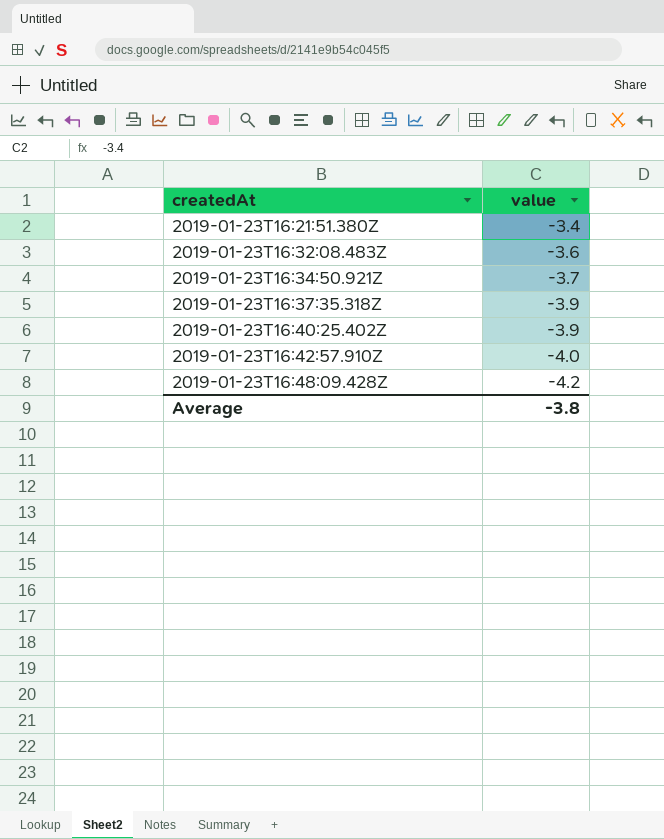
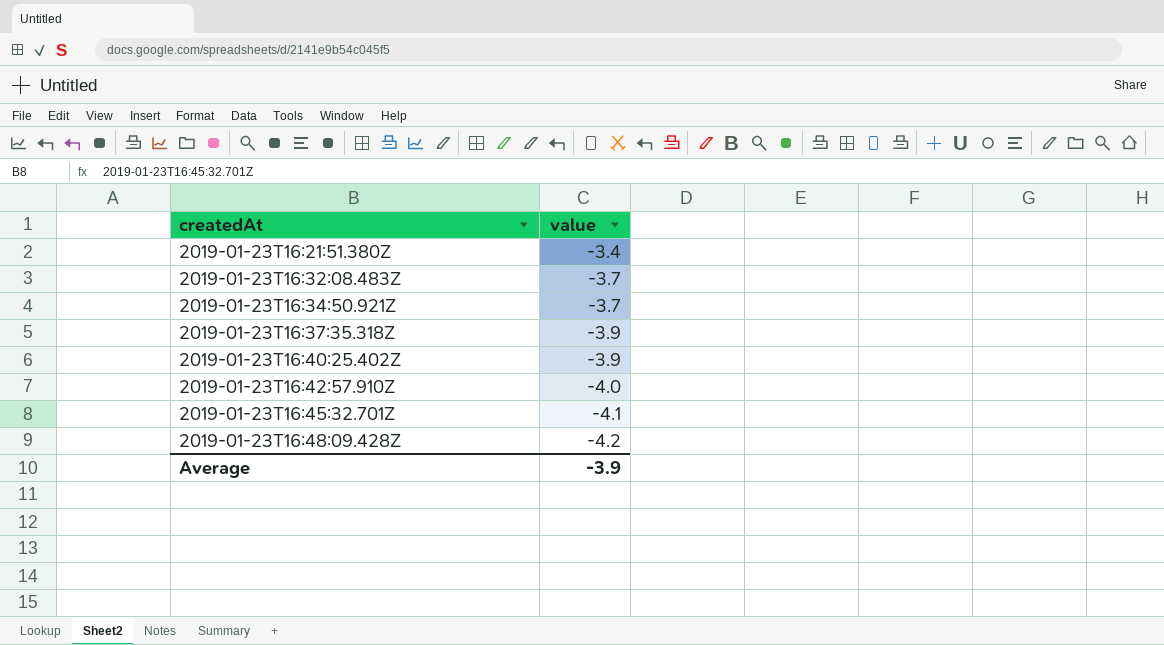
2019-01-23T16:32:08.483Z | value: -3.6 -> -3.7
row 2019-01-23T16:45:32.701Z: none -> -4.1
Average | value: -3.8 -> -3.9

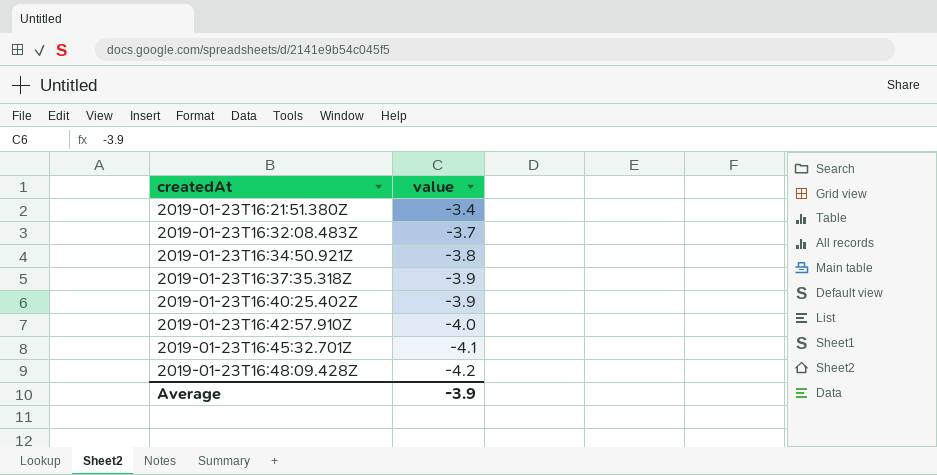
2019-01-23T16:34:50.921Z | value: -3.7 -> -3.8

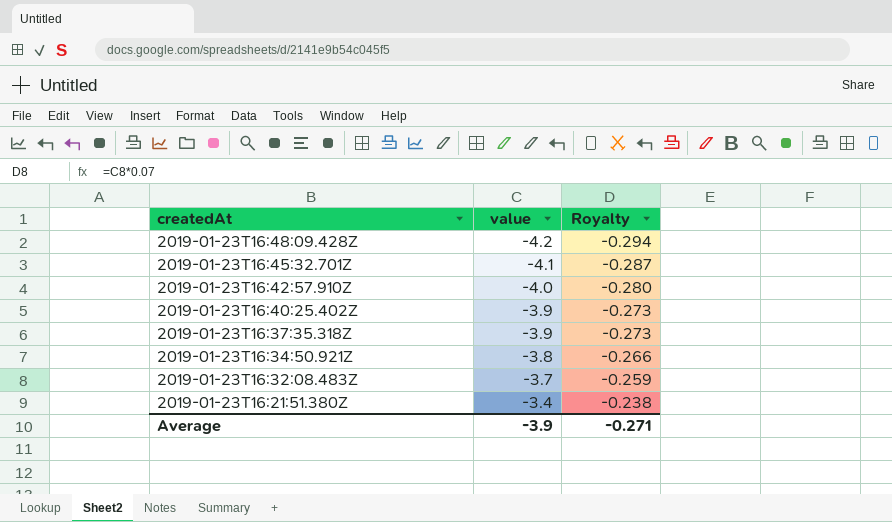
row order: createdAt ascending -> createdAt descending
column Royalty | formula: none -> [value] * 0.07

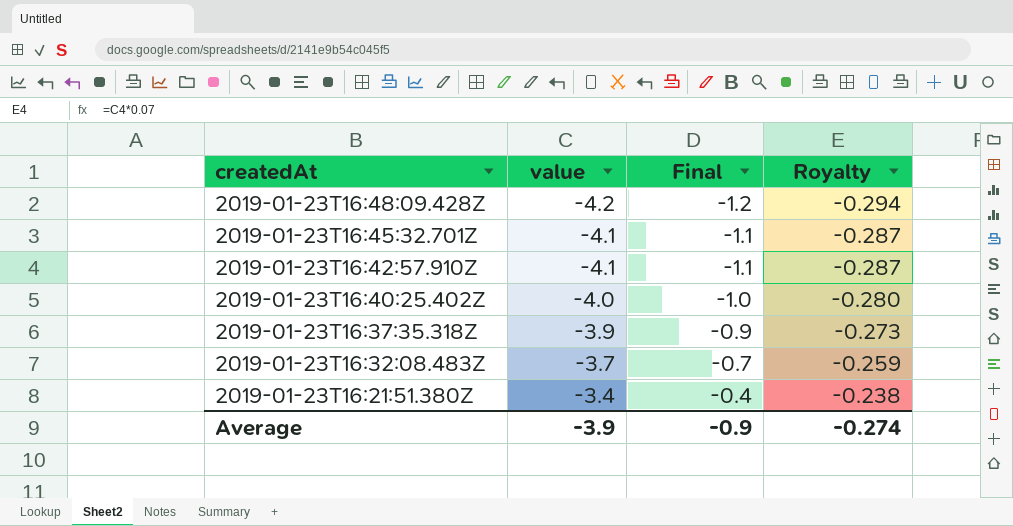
column Final | formula: none -> [value] + 3
row 2019-01-23T16:34:50.921Z: -3.8 | -0.266 -> none
2019-01-23T16:42:57.910Z | value: -4.0 -> -4.1
2019-01-23T16:42:57.910Z | Royalty: -0.280 -> -0.287
2019-01-23T16:40:25.402Z | value: -3.9 -> -4.0
2019-01-23T16:40:25.402Z | Royalty: -0.273 -> -0.280
Average | Royalty: -0.271 -> -0.274

